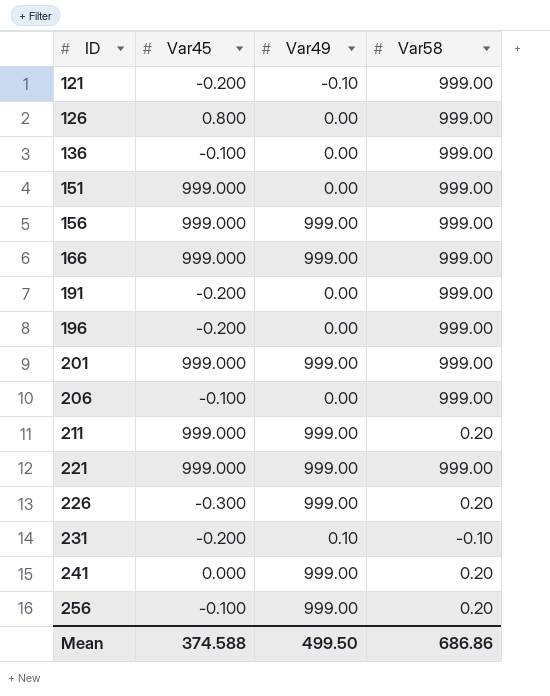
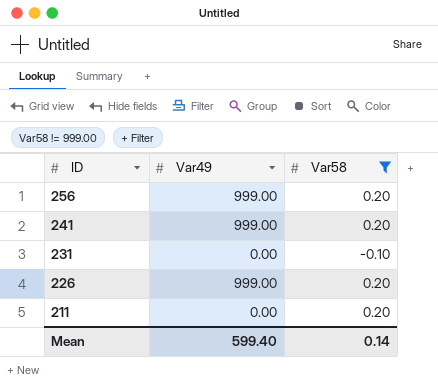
filter: none -> Var58 != 999.00
row order: ID ascending -> ID descending
column Var45 | position: 2 -> none
231 | Var49: 0.10 -> 0.00
211 | Var49: 999.00 -> 0.00
Mean | Var49: 499.50 -> 599.40
Mean | Var58: 686.86 -> 0.14

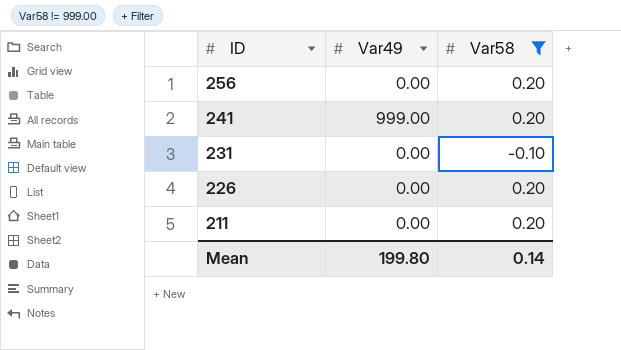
256 | Var49: 999.00 -> 0.00
226 | Var49: 999.00 -> 0.00
Mean | Var49: 599.40 -> 199.80

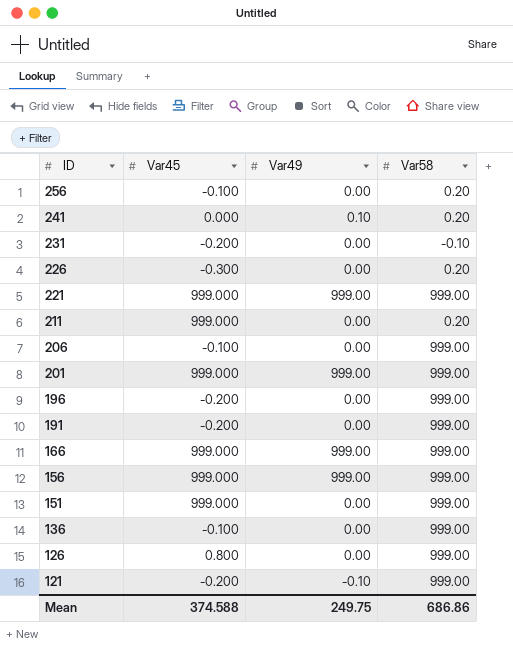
filter: Var58 != 999.00 -> none
column Var45 | position: none -> 2
241 | Var49: 999.00 -> 0.10
Mean | Var49: 199.80 -> 249.75
Mean | Var58: 0.14 -> 686.86

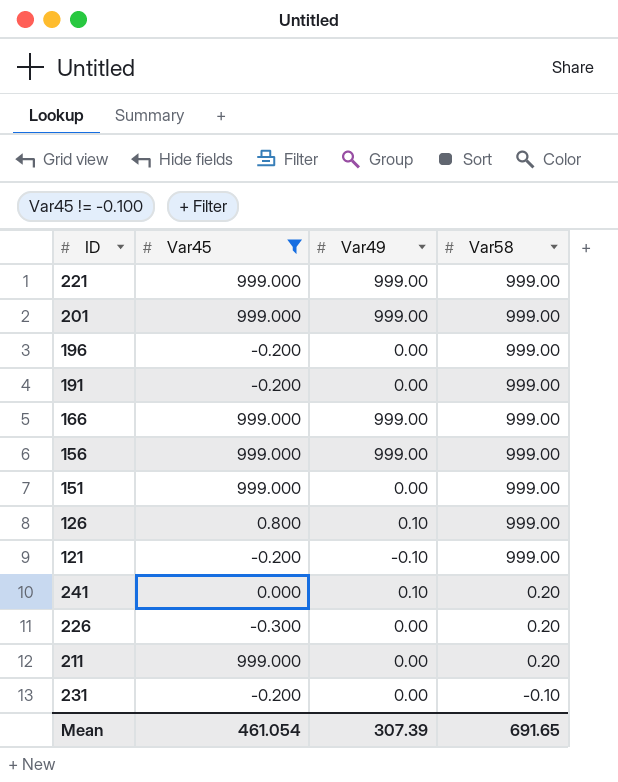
filter: none -> Var45 != -0.100
row order: ID descending -> Var58 descending
126 | Var49: 0.00 -> 0.10
Mean | Var45: 374.588 -> 461.054
Mean | Var49: 249.75 -> 307.39
Mean | Var58: 686.86 -> 691.65

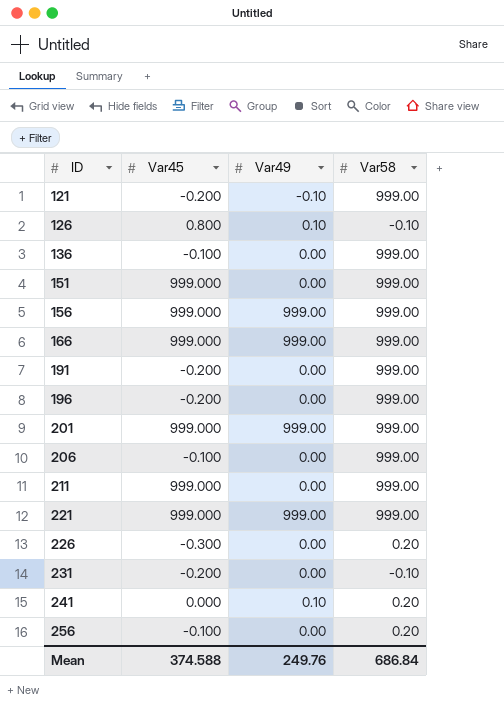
filter: Var45 != -0.100 -> none
row order: Var58 descending -> ID ascending
126 | Var58: 999.00 -> -0.10
211 | Var58: 0.20 -> 999.00
Mean | Var45: 461.054 -> 374.588
Mean | Var49: 307.39 -> 249.76
Mean | Var58: 691.65 -> 686.84

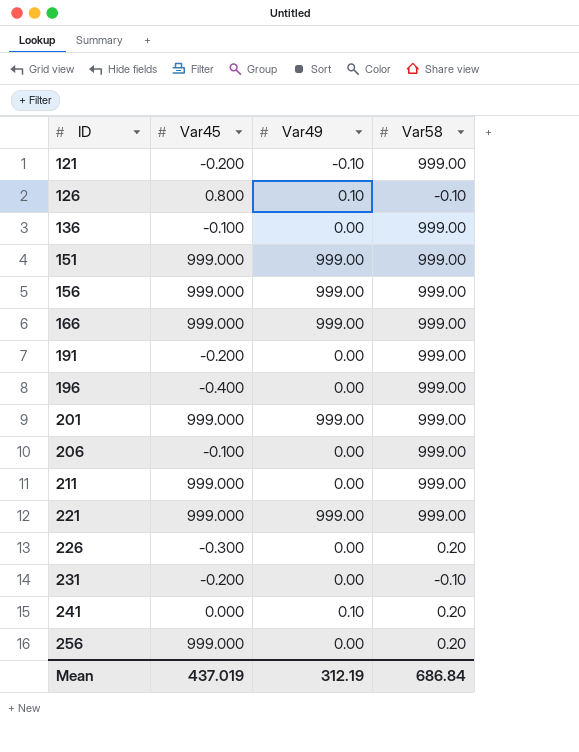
151 | Var49: 0.00 -> 999.00
196 | Var45: -0.200 -> -0.400
256 | Var45: -0.100 -> 999.000
Mean | Var45: 374.588 -> 437.019
Mean | Var49: 249.76 -> 312.19

